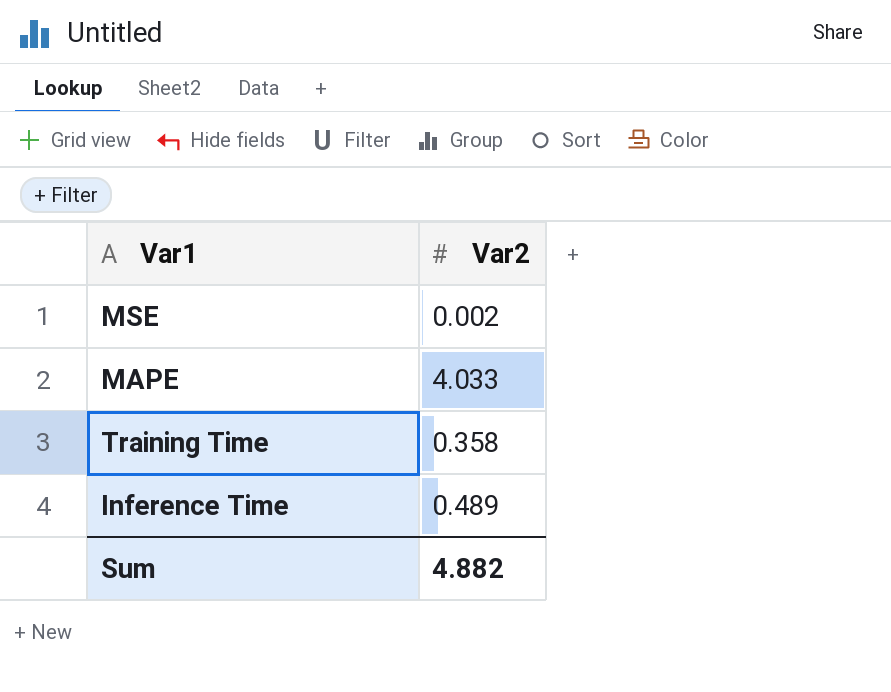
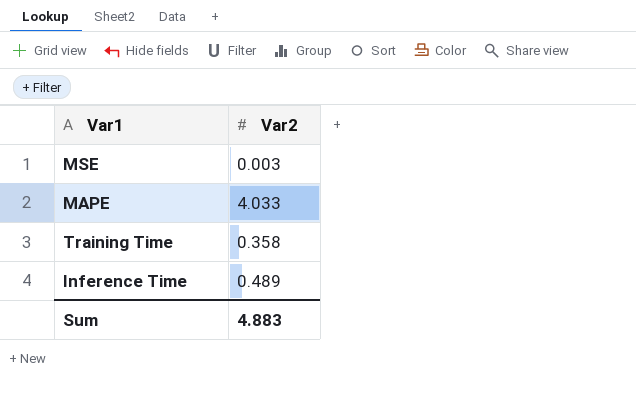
MSE | Var2: 0.002 -> 0.003
Sum | Var2: 4.882 -> 4.883

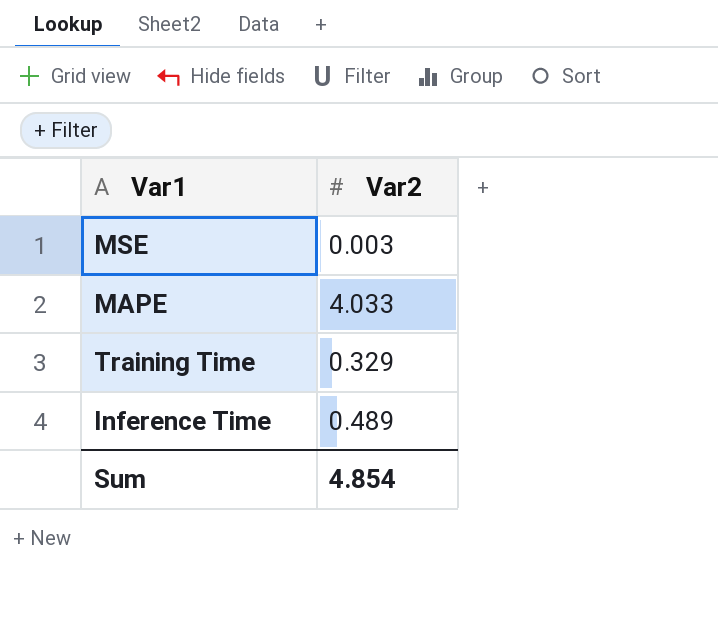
Training Time | Var2: 0.358 -> 0.329
Sum | Var2: 4.883 -> 4.854

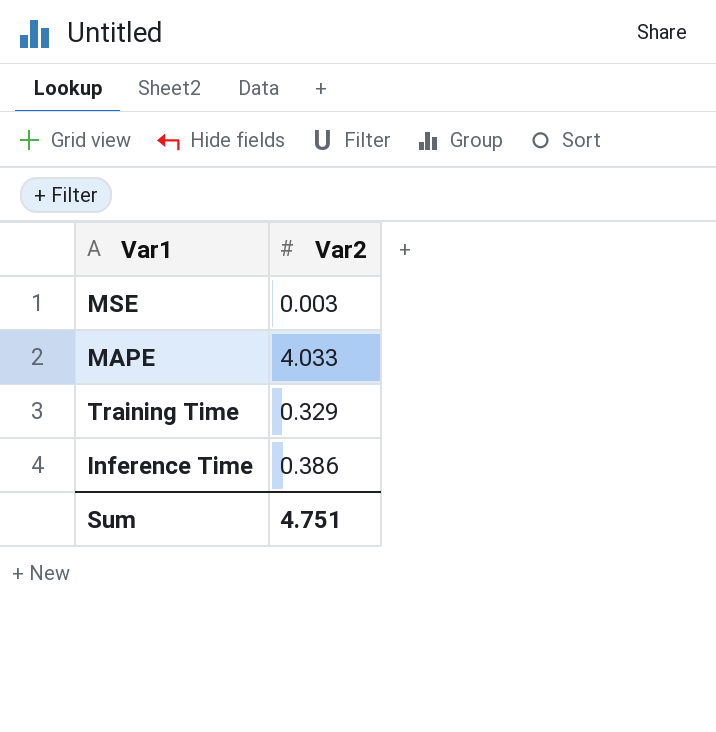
Inference Time | Var2: 0.489 -> 0.386
Sum | Var2: 4.854 -> 4.751

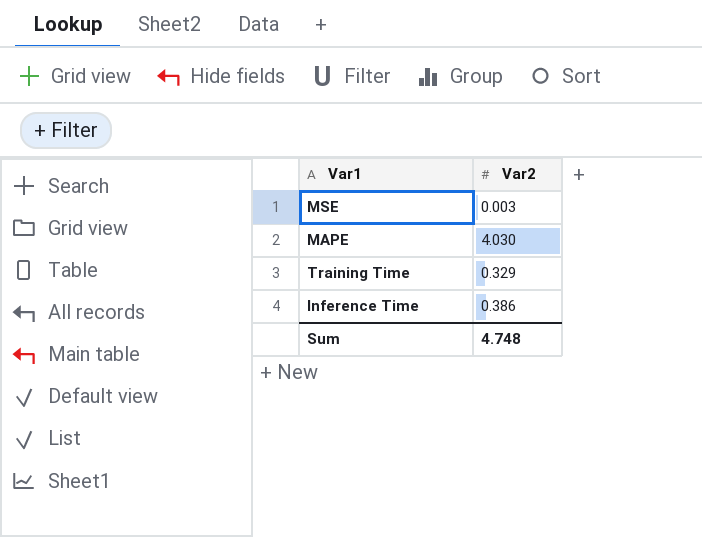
MAPE | Var2: 4.033 -> 4.030
Sum | Var2: 4.751 -> 4.748

